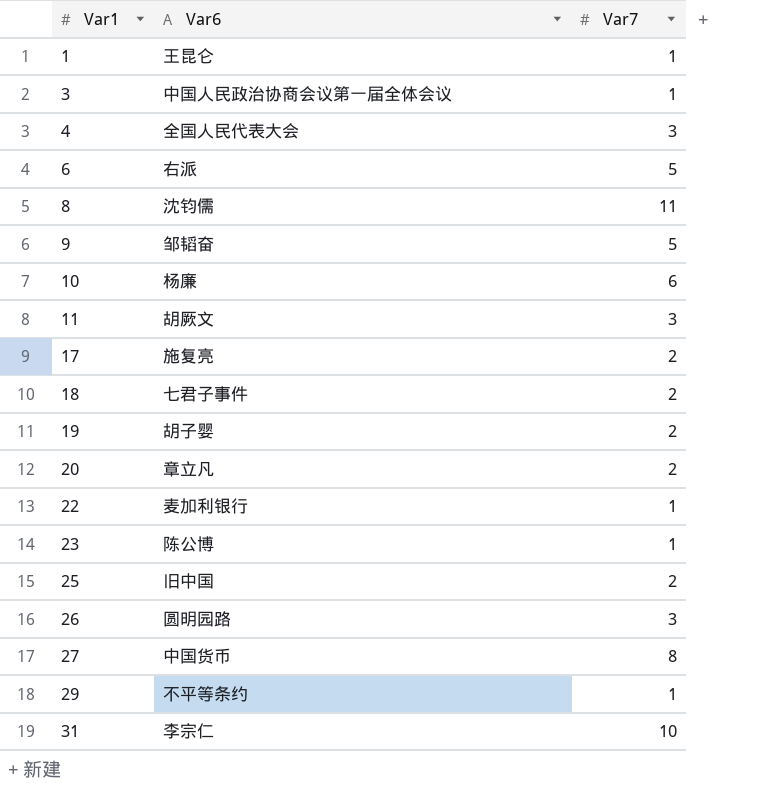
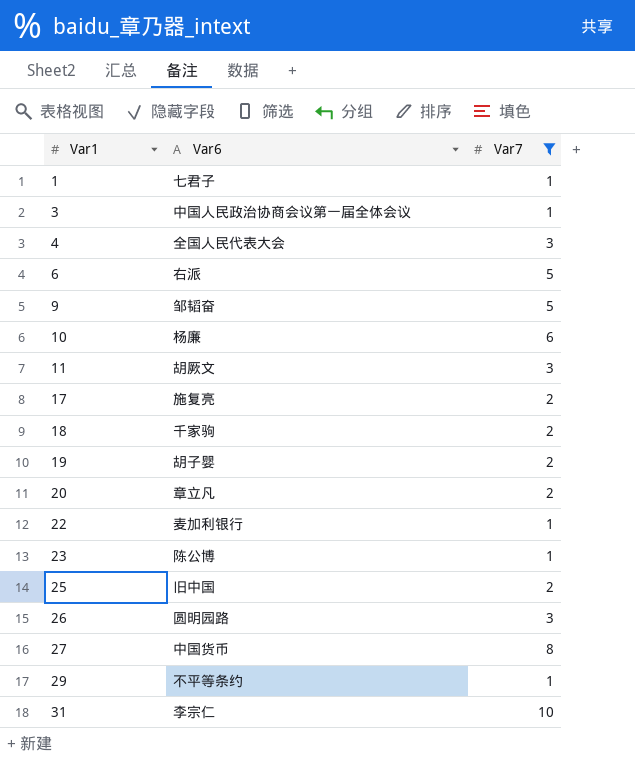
filter: none -> Var7 != 11
1 | Var6: 王昆仑 -> 七君子
18 | Var6: 七君子事件 -> 千家驹

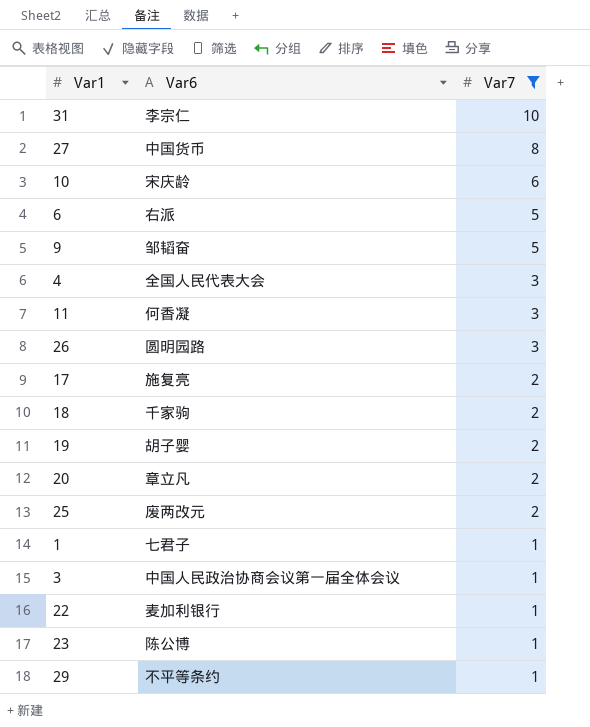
row order: Var1 ascending -> Var7 descending
10 | Var6: 杨廉 -> 宋庆龄
11 | Var6: 胡厥文 -> 何香凝
25 | Var6: 旧中国 -> 废两改元

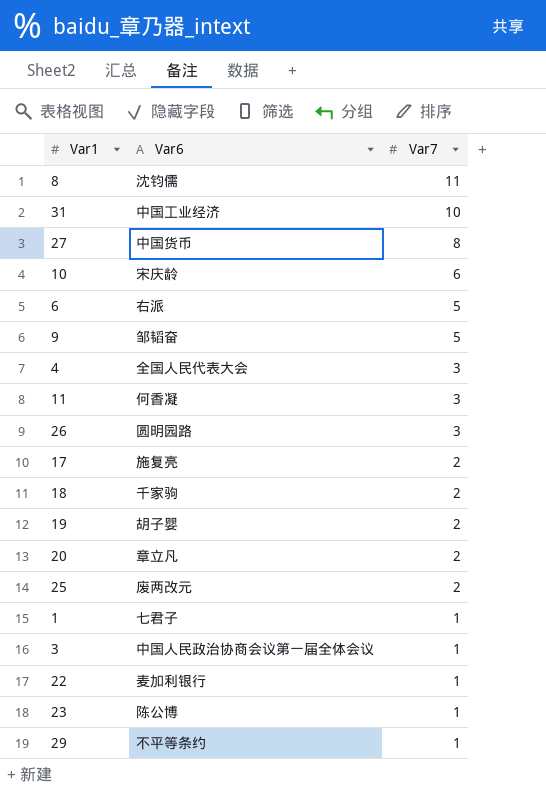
filter: Var7 != 11 -> none
31 | Var6: 李宗仁 -> 中国工业经济

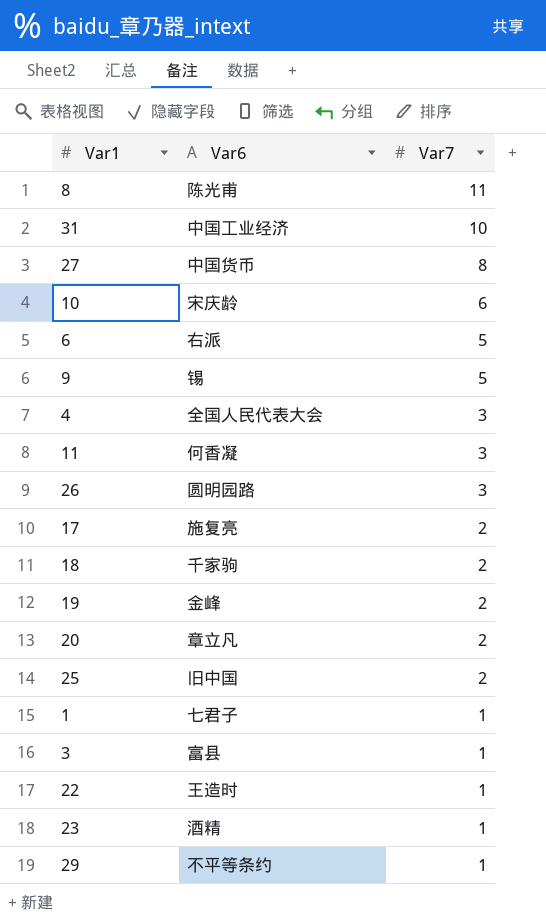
8 | Var6: 沈钧儒 -> 陈光甫
9 | Var6: 邹韬奋 -> 锡
19 | Var6: 胡子婴 -> 金峰
25 | Var6: 废两改元 -> 旧中国
3 | Var6: 中国人民政治协商会议第一届全体会议 -> 富县
22 | Var6: 麦加利银行 -> 王造时
23 | Var6: 陈公博 -> 酒精

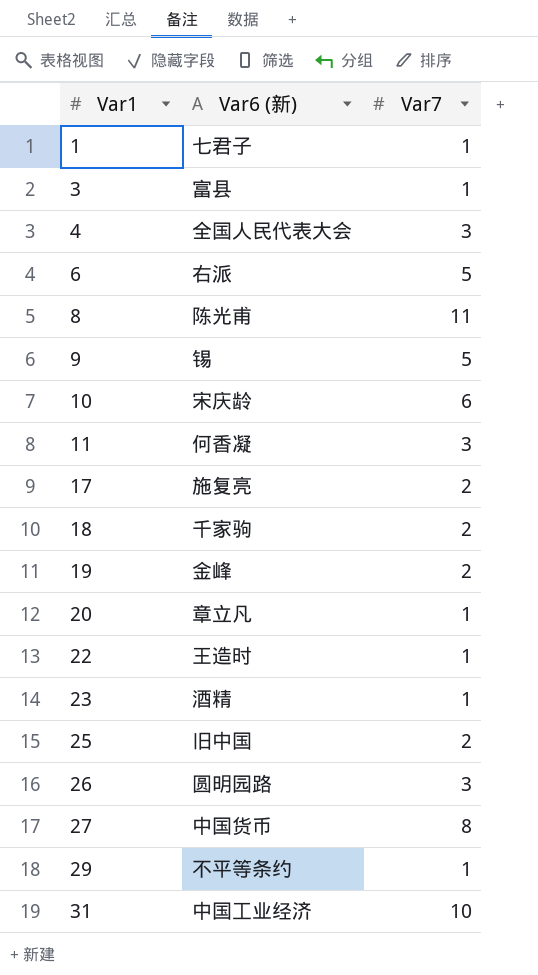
row order: Var7 descending -> Var1 ascending
column name: Var6 -> Var6 (新)
20 | Var7: 2 -> 1

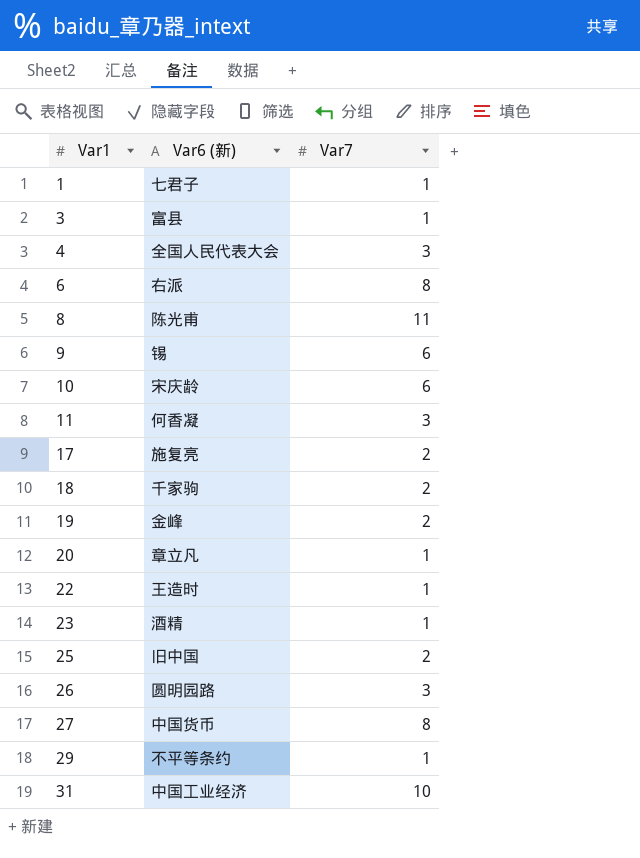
6 | Var7: 5 -> 8
9 | Var7: 5 -> 6

